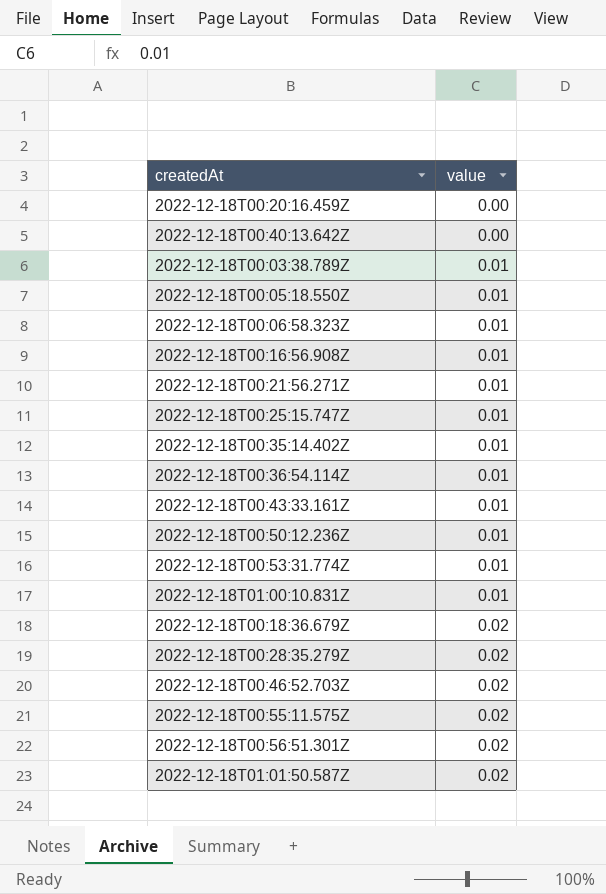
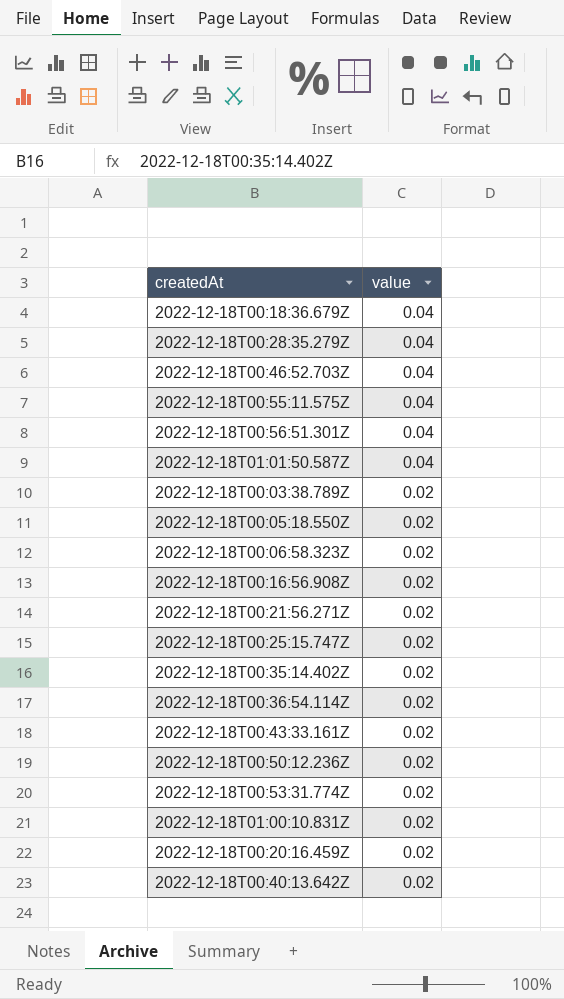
row order: value ascending -> value descending
2022-12-18T00:18:36.679Z | value: 0.02 -> 0.04
2022-12-18T00:28:35.279Z | value: 0.02 -> 0.04
2022-12-18T00:46:52.703Z | value: 0.02 -> 0.04
2022-12-18T00:55:11.575Z | value: 0.02 -> 0.04
2022-12-18T00:56:51.301Z | value: 0.02 -> 0.04
2022-12-18T01:01:50.587Z | value: 0.02 -> 0.04
2022-12-18T00:03:38.789Z | value: 0.01 -> 0.02
2022-12-18T00:05:18.550Z | value: 0.01 -> 0.02
2022-12-18T00:06:58.323Z | value: 0.01 -> 0.02
2022-12-18T00:16:56.908Z | value: 0.01 -> 0.02
2022-12-18T00:21:56.271Z | value: 0.01 -> 0.02
2022-12-18T00:25:15.747Z | value: 0.01 -> 0.02
2022-12-18T00:35:14.402Z | value: 0.01 -> 0.02
2022-12-18T00:36:54.114Z | value: 0.01 -> 0.02
2022-12-18T00:43:33.161Z | value: 0.01 -> 0.02
2022-12-18T00:50:12.236Z | value: 0.01 -> 0.02
2022-12-18T00:53:31.774Z | value: 0.01 -> 0.02
2022-12-18T01:00:10.831Z | value: 0.01 -> 0.02
2022-12-18T00:20:16.459Z | value: 0.00 -> 0.02
2022-12-18T00:40:13.642Z | value: 0.00 -> 0.02

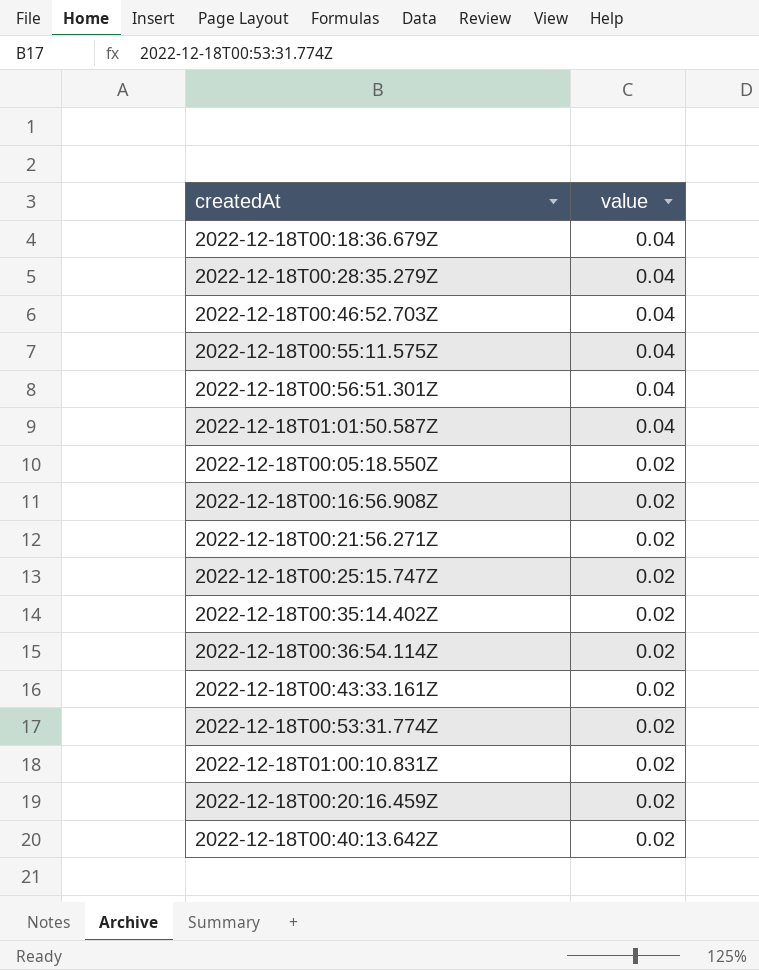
row 2022-12-18T00:03:38.789Z: 0.02 -> none
row 2022-12-18T00:06:58.323Z: 0.02 -> none
row 2022-12-18T00:50:12.236Z: 0.02 -> none

